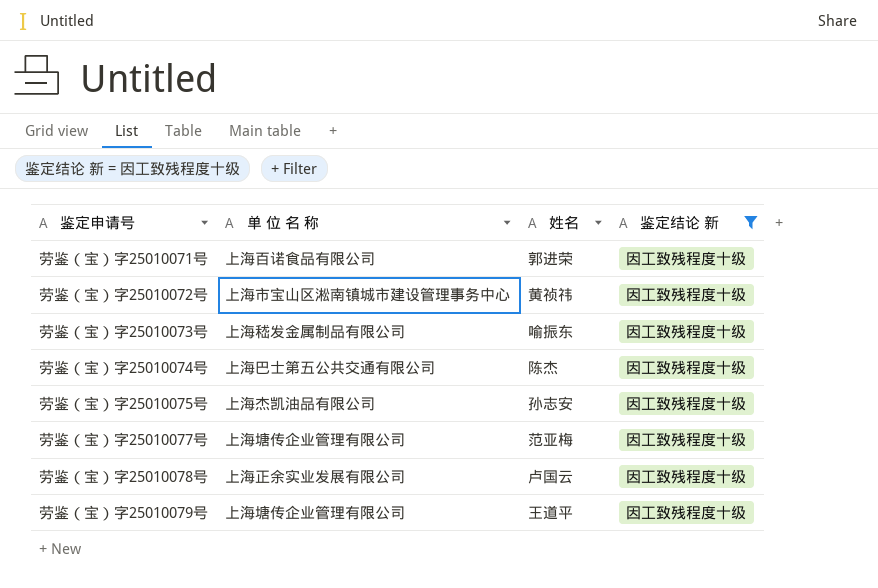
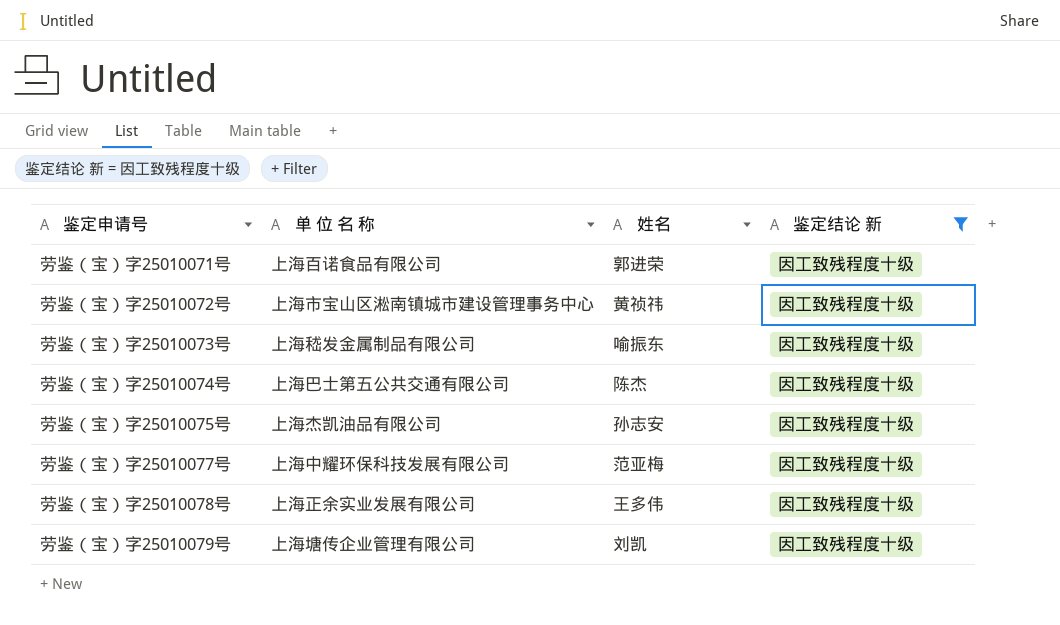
劳鉴（宝）字25010077号 | 单 位 名 称: 上海塘传企业管理有限公司 -> 上海中耀环保科技发展有限公司
劳鉴（宝）字25010078号 | 姓名: 卢国云 -> 王多伟
劳鉴（宝）字25010079号 | 姓名: 王道平 -> 刘凯

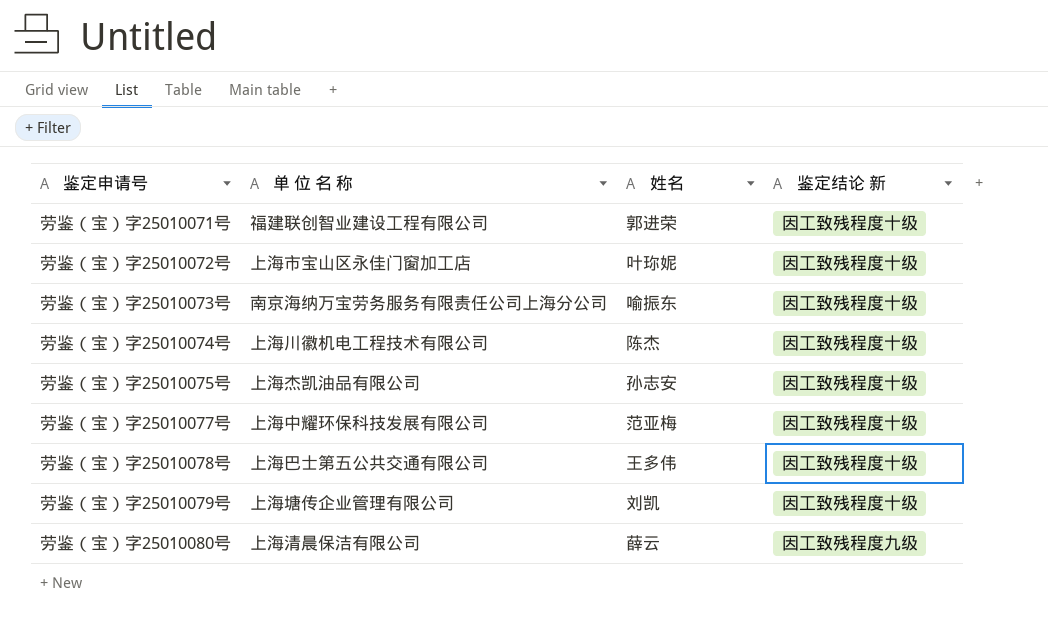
filter: 鉴定结论 新 = 因工致残程度十级 -> none
劳鉴（宝）字25010071号 | 单 位 名 称: 上海百诺食品有限公司 -> 福建联创智业建设工程有限公司
劳鉴（宝）字25010072号 | 单 位 名 称: 上海市宝山区淞南镇城市建设管理事务中心 -> 上海市宝山区永佳门窗加工店
劳鉴（宝）字25010072号 | 姓名: 黄祯祎 -> 叶珎妮
劳鉴（宝）字25010073号 | 单 位 名 称: 上海嵇发金属制品有限公司 -> 南京海纳万宝劳务服务有限责任公司上海分公司
劳鉴（宝）字25010074号 | 单 位 名 称: 上海巴士第五公共交通有限公司 -> 上海川徽机电工程技术有限公司
劳鉴（宝）字25010078号 | 单 位 名 称: 上海正余实业发展有限公司 -> 上海巴士第五公共交通有限公司

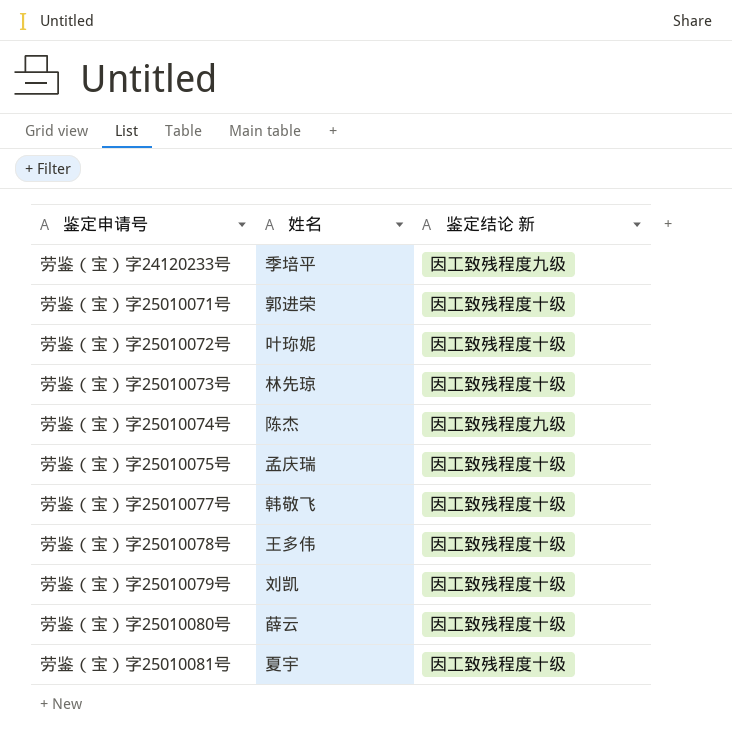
column 单 位 名 称 | position: 2 -> none
row 劳鉴（宝）字24120233号: none -> 季培平 | 因工致残程度九级
劳鉴（宝）字25010073号 | 姓名: 喻振东 -> 林先琼
劳鉴（宝）字25010074号 | 鉴定结论 新: 因工致残程度十级 -> 因工致残程度九级
劳鉴（宝）字25010075号 | 姓名: 孙志安 -> 孟庆瑞
劳鉴（宝）字25010077号 | 姓名: 范亚梅 -> 韩敬飞
劳鉴（宝）字25010080号 | 鉴定结论 新: 因工致残程度九级 -> 因工致残程度十级
row 劳鉴（宝）字25010081号: none -> 夏宇 | 因工致残程度十级

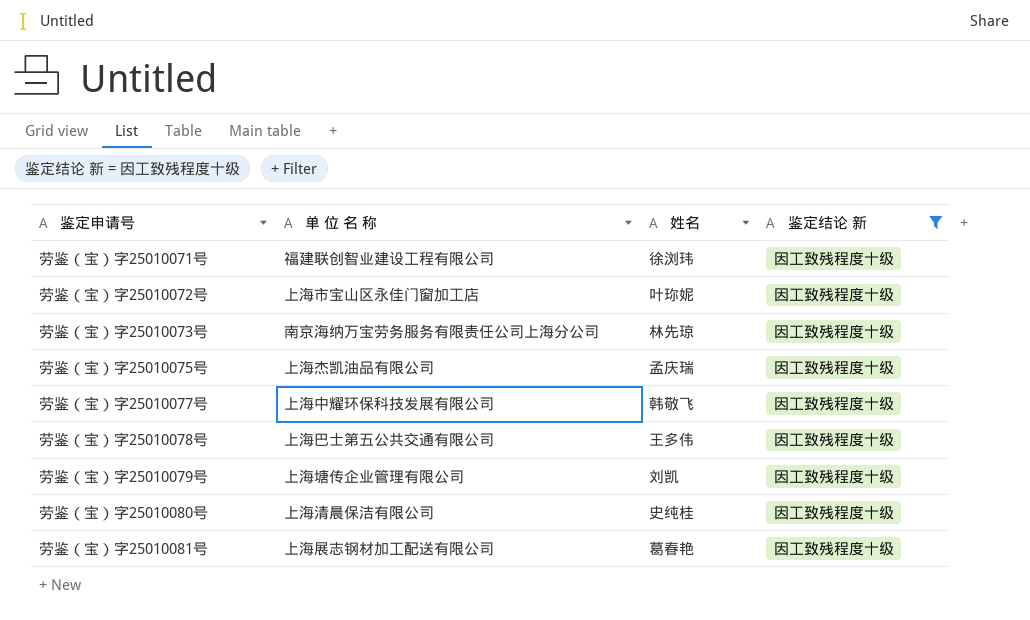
filter: none -> 鉴定结论 新 = 因工致残程度十级
column 单 位 名 称 | position: none -> 2
劳鉴（宝）字25010071号 | 姓名: 郭进荣 -> 徐浏玮
劳鉴（宝）字25010080号 | 姓名: 薛云 -> 史纯桂
劳鉴（宝）字25010081号 | 姓名: 夏宇 -> 葛春艳

